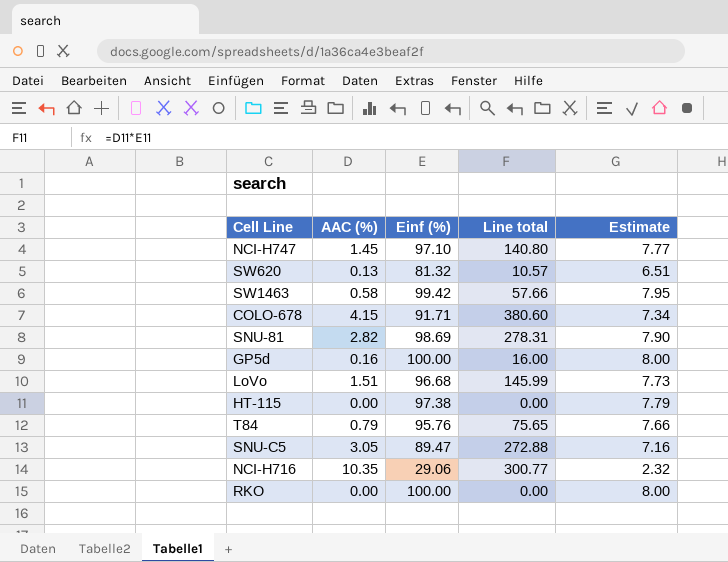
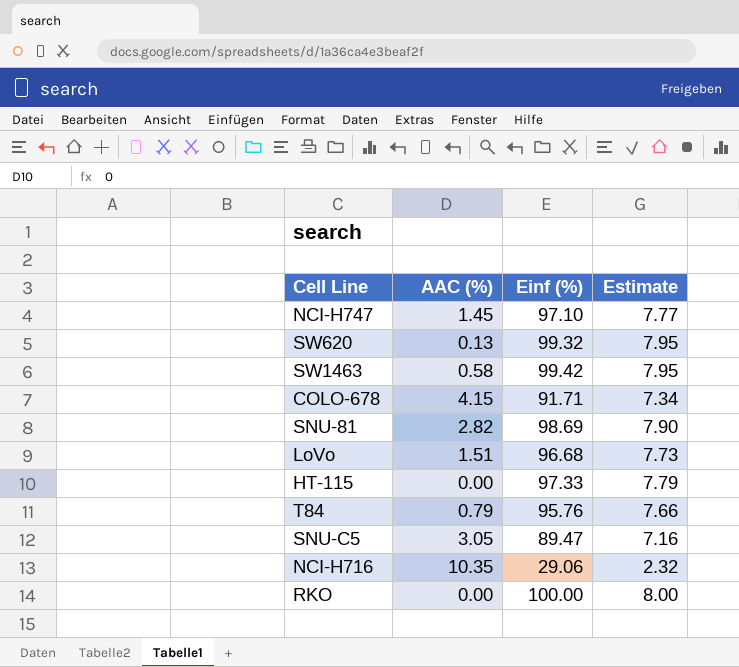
column Line total | formula: [AAC (%)] * [Einf (%)] -> none
row GP5d: 0.16 | 100.00 | 16.00 | 8.00 -> none
SW620 | Einf (%): 81.32 -> 99.32
SW620 | Estimate: 6.51 -> 7.95
HT-115 | Einf (%): 97.38 -> 97.33

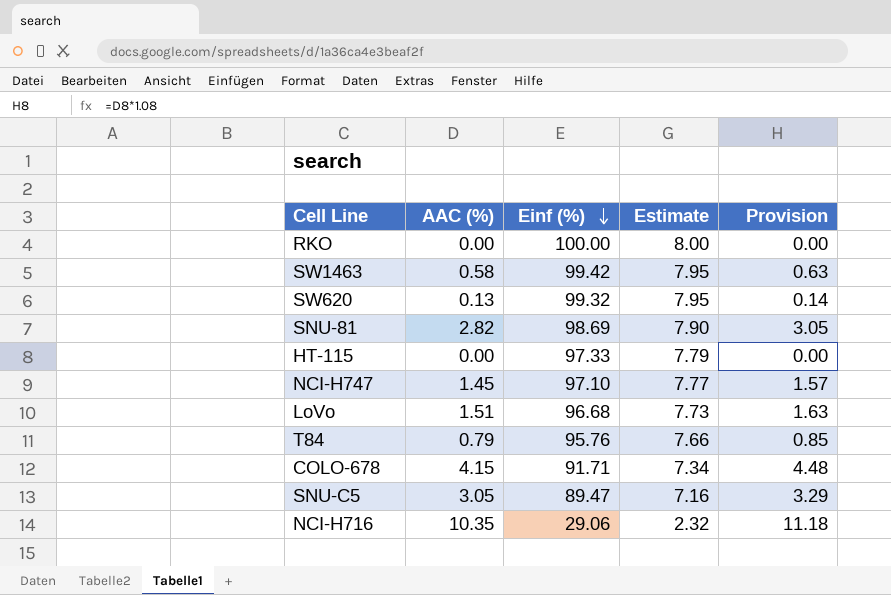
row order: none -> Einf (%) descending
column Provision | formula: none -> [AAC (%)] * 1.08

